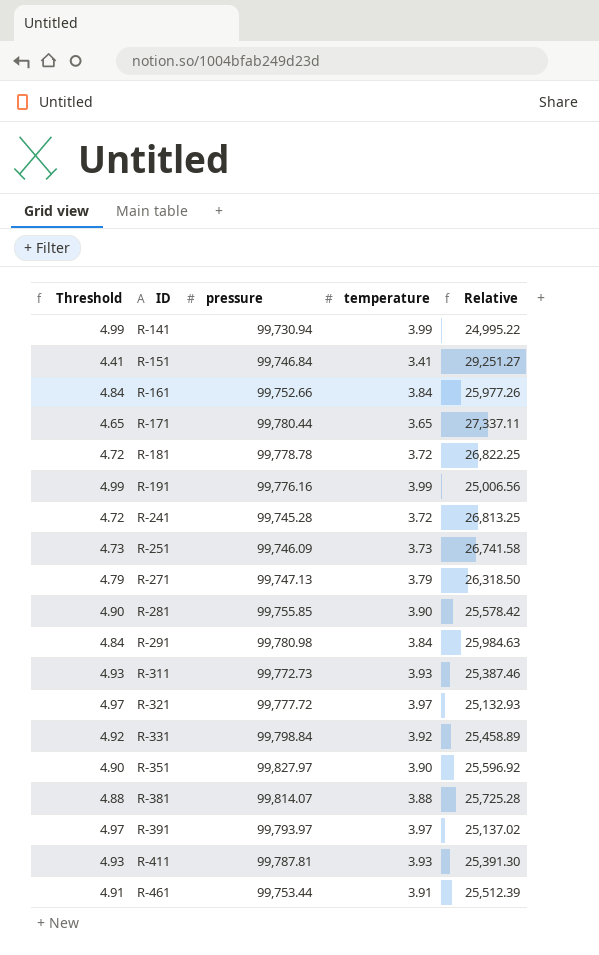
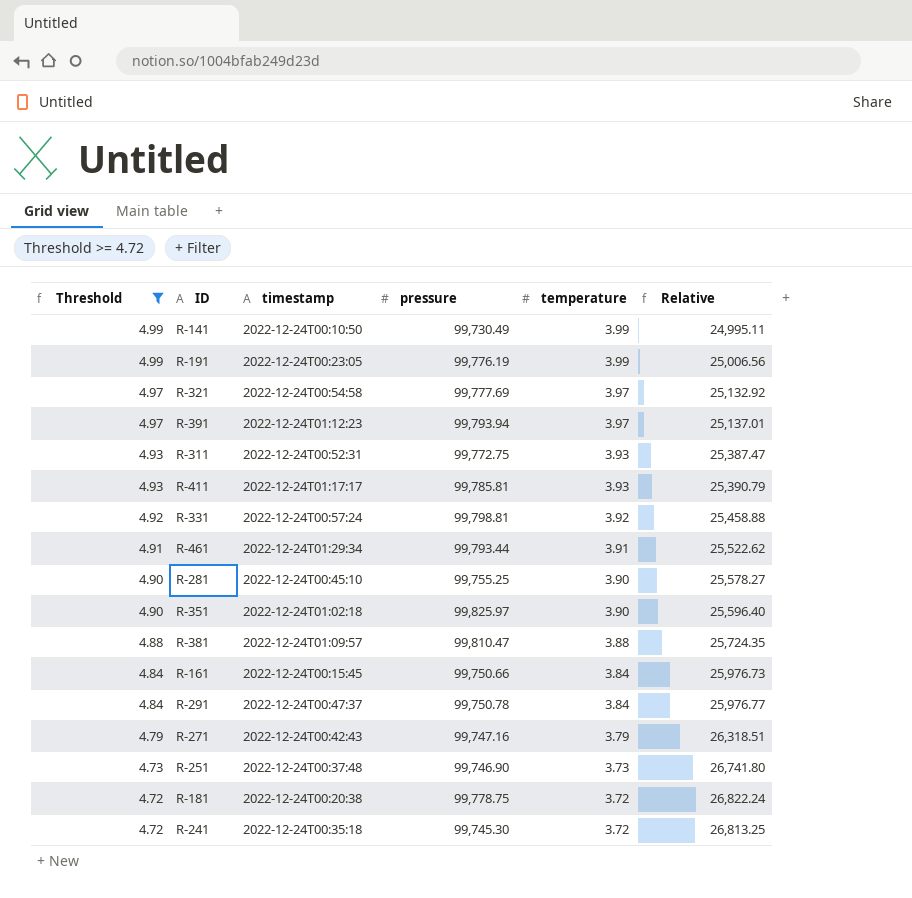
filter: none -> Threshold >= 4.72
row order: ID ascending -> Threshold descending
column timestamp | position: none -> 3
R-141 | pressure: 99,730.94 -> 99,730.49
R-141 | Relative: 24,995.22 -> 24,995.11
R-191 | pressure: 99,776.16 -> 99,776.19
R-321 | pressure: 99,777.72 -> 99,777.69
R-321 | Relative: 25,132.93 -> 25,132.92
R-391 | pressure: 99,793.97 -> 99,793.94
R-391 | Relative: 25,137.02 -> 25,137.01
R-311 | pressure: 99,772.73 -> 99,772.75
R-311 | Relative: 25,387.46 -> 25,387.47
R-411 | pressure: 99,787.81 -> 99,785.81
R-411 | Relative: 25,391.30 -> 25,390.79
R-331 | pressure: 99,798.84 -> 99,798.81
R-331 | Relative: 25,458.89 -> 25,458.88
R-461 | pressure: 99,753.44 -> 99,793.44
R-461 | Relative: 25,512.39 -> 25,522.62
R-281 | pressure: 99,755.85 -> 99,755.25
R-281 | Relative: 25,578.42 -> 25,578.27
R-351 | pressure: 99,827.97 -> 99,825.97
R-351 | Relative: 25,596.92 -> 25,596.40
R-381 | pressure: 99,814.07 -> 99,810.47
R-381 | Relative: 25,725.28 -> 25,724.35
R-161 | pressure: 99,752.66 -> 99,750.66
R-161 | Relative: 25,977.26 -> 25,976.73
R-291 | pressure: 99,780.98 -> 99,750.78
R-291 | Relative: 25,984.63 -> 25,976.77
R-271 | pressure: 99,747.13 -> 99,747.16
R-271 | Relative: 26,318.50 -> 26,318.51
R-251 | pressure: 99,746.09 -> 99,746.90
R-251 | Relative: 26,741.58 -> 26,741.80
R-181 | pressure: 99,778.78 -> 99,778.75
R-181 | Relative: 26,822.25 -> 26,822.24
R-241 | pressure: 99,745.28 -> 99,745.30

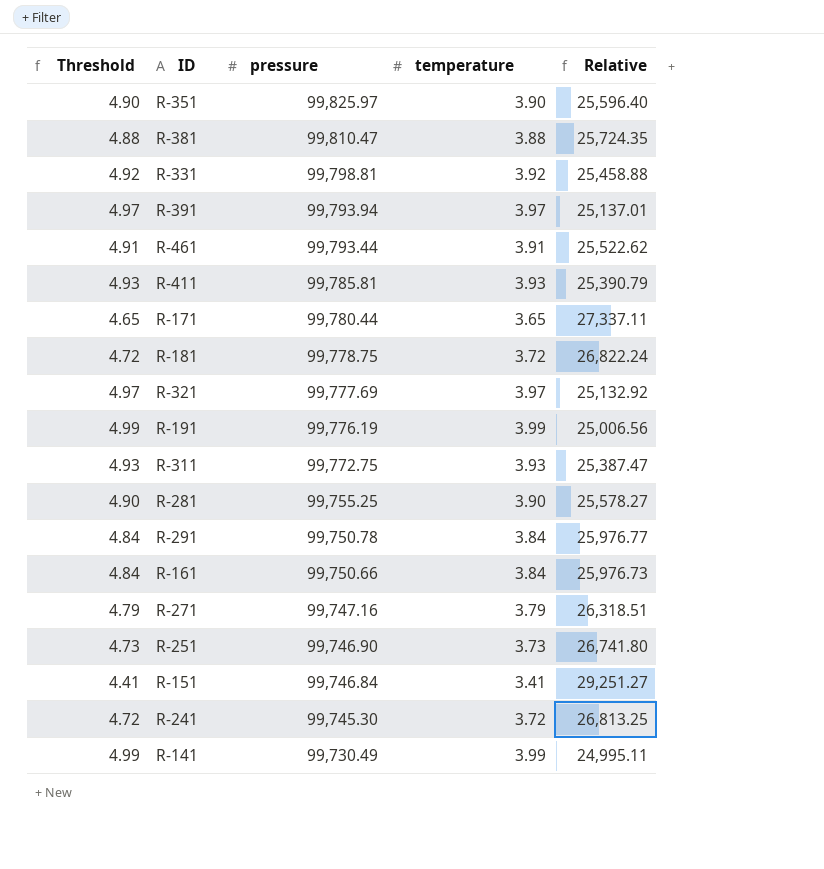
filter: Threshold >= 4.72 -> none
row order: Threshold descending -> pressure descending
column timestamp | position: 3 -> none

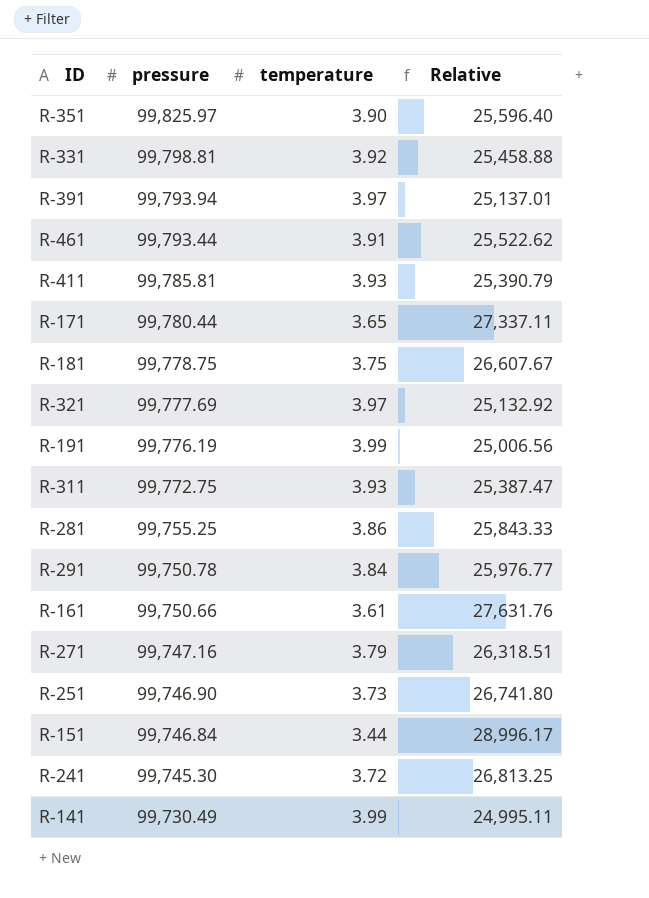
column Threshold | formula: [temperature] + 1 -> none
row R-381: 4.88 | 99,810.47 | 3.88 | 25,724.35 -> none
R-181 | temperature: 3.72 -> 3.75
R-181 | Relative: 26,822.24 -> 26,607.67
R-281 | temperature: 3.90 -> 3.86
R-281 | Relative: 25,578.27 -> 25,843.33
R-161 | temperature: 3.84 -> 3.61
R-161 | Relative: 25,976.73 -> 27,631.76
R-151 | temperature: 3.41 -> 3.44
R-151 | Relative: 29,251.27 -> 28,996.17

